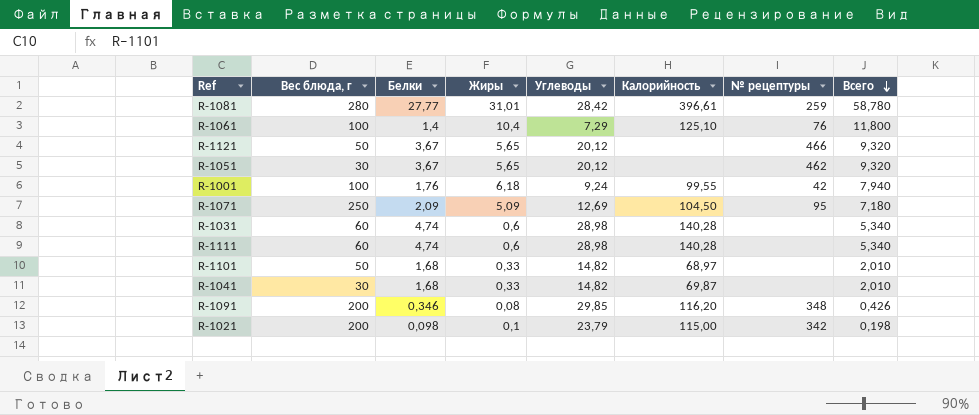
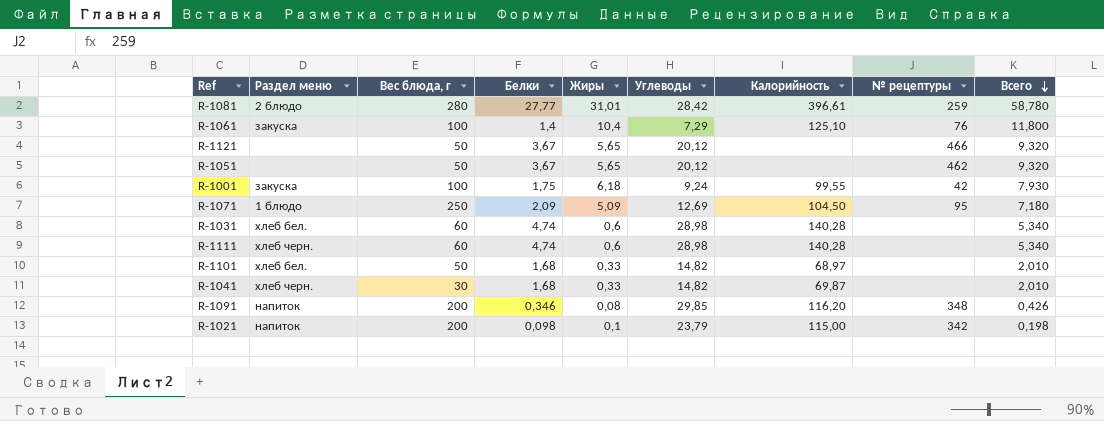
column Раздел меню | position: none -> 2
R-1051 | Вес блюда, г: 30 -> 50
R-1001 | Белки: 1,76 -> 1,75
R-1001 | Всего: 7,940 -> 7,930

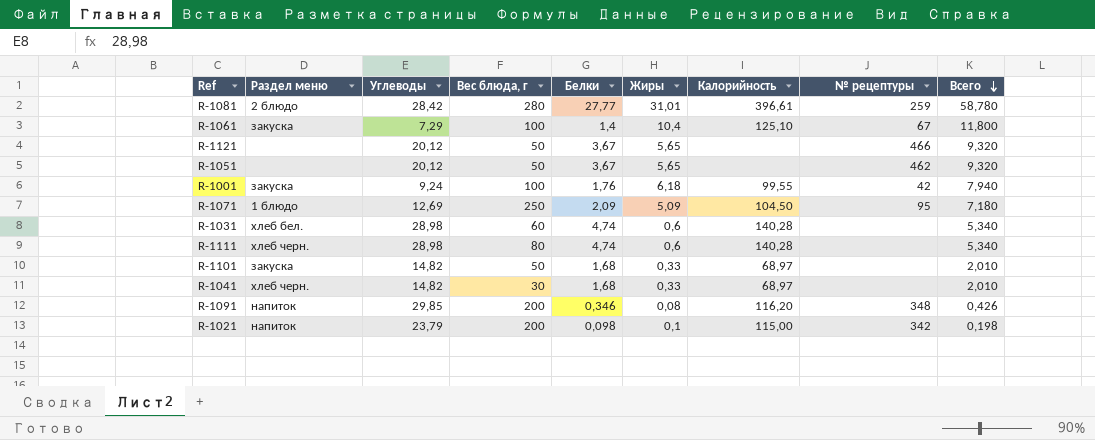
column Углеводы | position: 6 -> 3
R-1061 | № рецептуры: 76 -> 67
R-1001 | Белки: 1,75 -> 1,76
R-1001 | Всего: 7,930 -> 7,940
R-1111 | Вес блюда, г: 60 -> 80
R-1101 | Раздел меню: хлеб бел. -> закуска
R-1041 | Калорийность: 69,87 -> 68,97

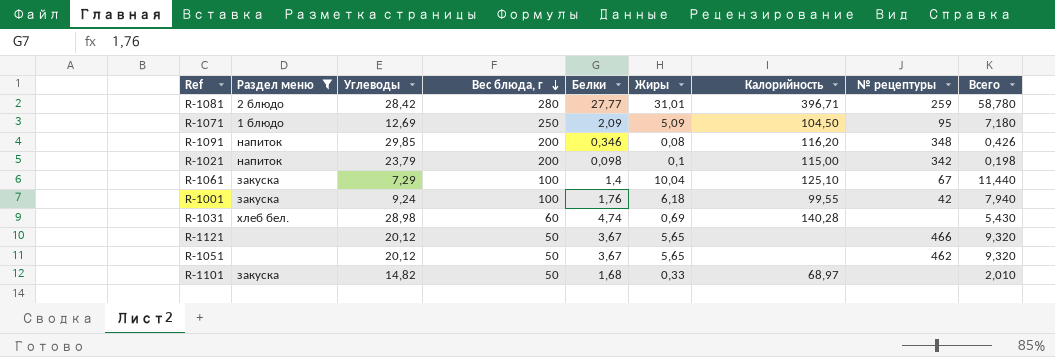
filter: none -> Раздел меню != хлеб черн.
row order: Всего descending -> Вес блюда, г descending
R-1081 | Калорийность: 396,61 -> 396,71
R-1061 | Жиры: 10,4 -> 10,04
R-1061 | Всего: 11,800 -> 11,440
R-1031 | Жиры: 0,6 -> 0,69
R-1031 | Всего: 5,340 -> 5,430

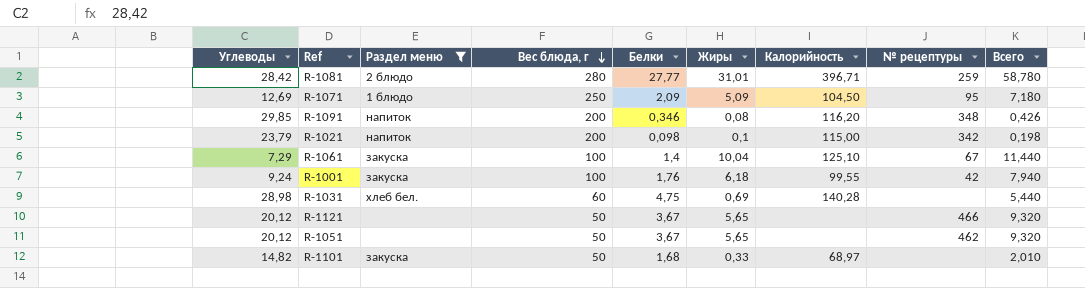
column Углеводы | position: 3 -> 1
R-1031 | Белки: 4,74 -> 4,75
R-1031 | Всего: 5,430 -> 5,440

